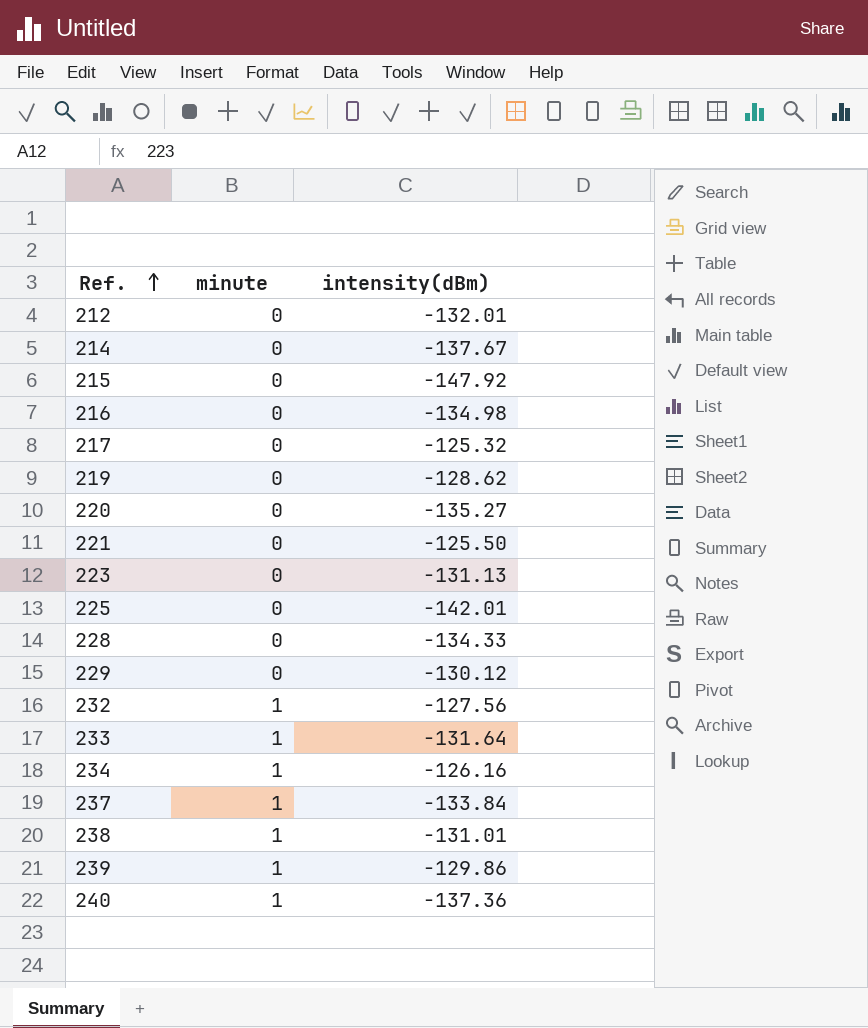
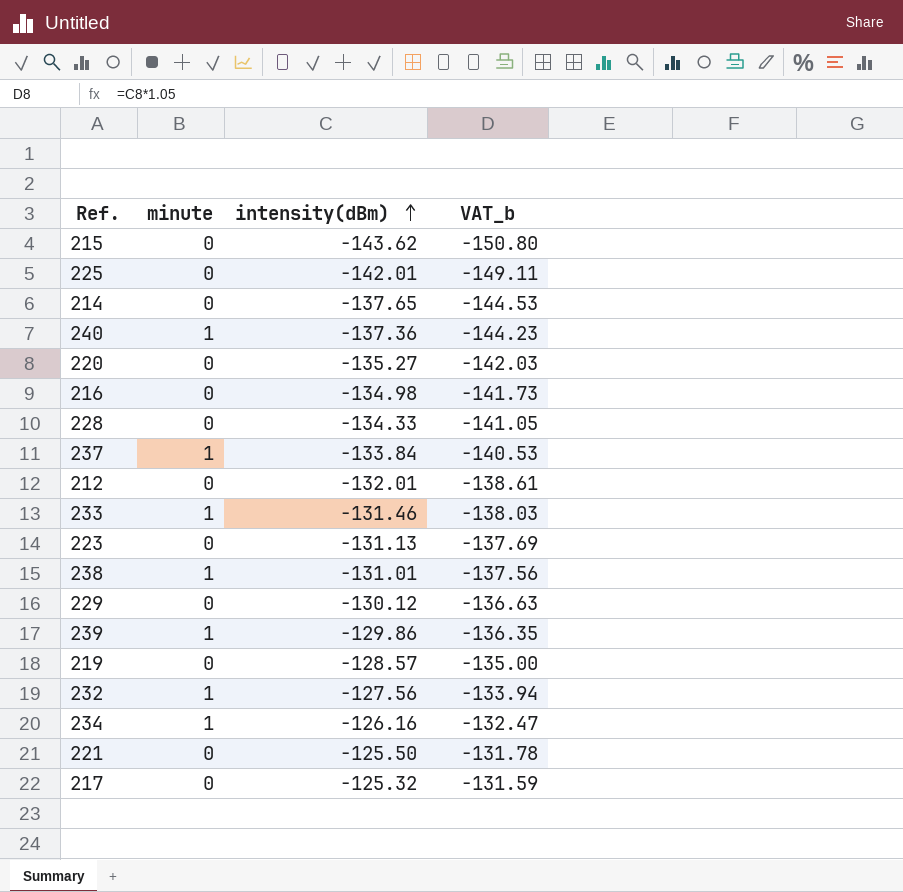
row order: Ref. ascending -> intensity(dBm) ascending
column VAT_b | formula: none -> [intensity(dBm)] * 1.05
215 | intensity(dBm): -147.92 -> -143.62
214 | intensity(dBm): -137.67 -> -137.65
233 | intensity(dBm): -131.64 -> -131.46
219 | intensity(dBm): -128.62 -> -128.57

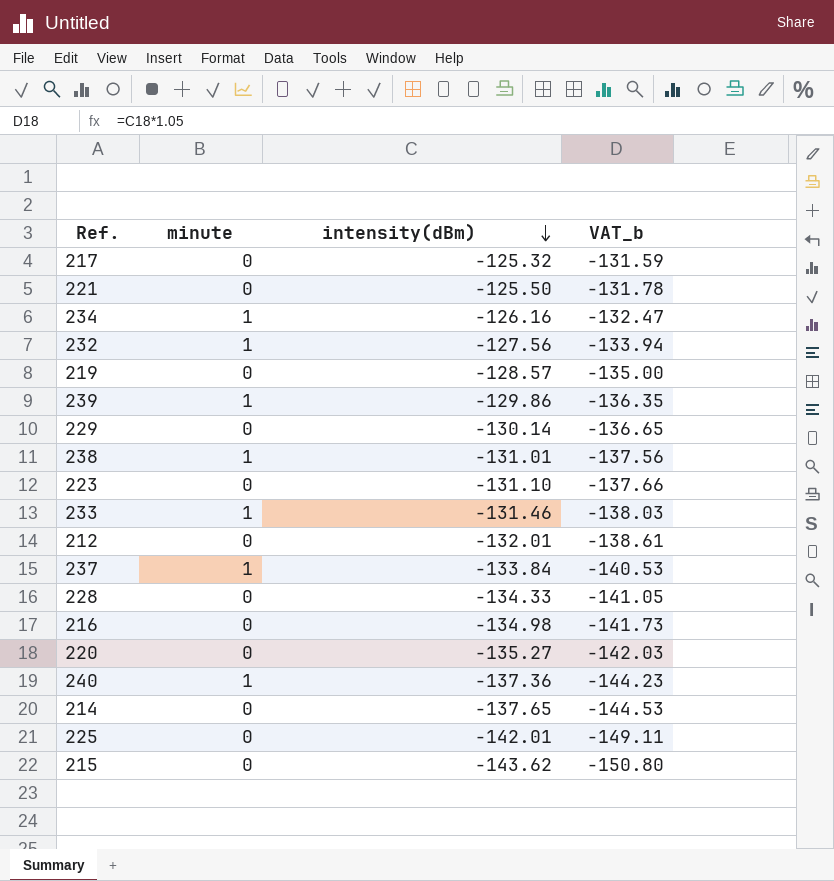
row order: intensity(dBm) ascending -> intensity(dBm) descending
229 | intensity(dBm): -130.12 -> -130.14
229 | VAT_b: -136.63 -> -136.65
223 | intensity(dBm): -131.13 -> -131.10
223 | VAT_b: -137.69 -> -137.66

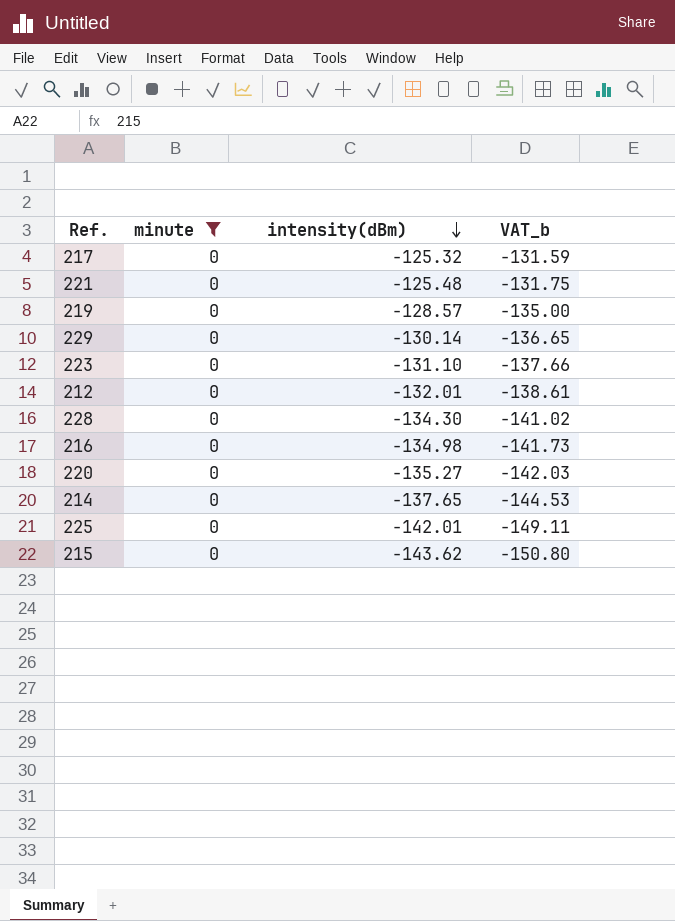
filter: none -> minute = 0
221 | intensity(dBm): -125.50 -> -125.48
221 | VAT_b: -131.78 -> -131.75
228 | intensity(dBm): -134.33 -> -134.30
228 | VAT_b: -141.05 -> -141.02

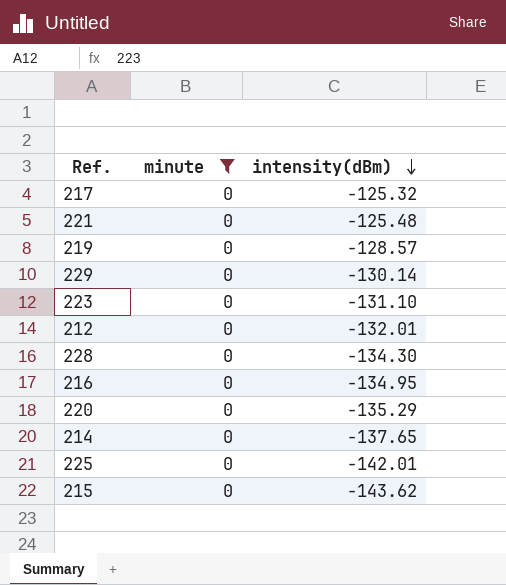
column VAT_b | formula: [intensity(dBm)] * 1.05 -> none
216 | intensity(dBm): -134.98 -> -134.95
220 | intensity(dBm): -135.27 -> -135.29

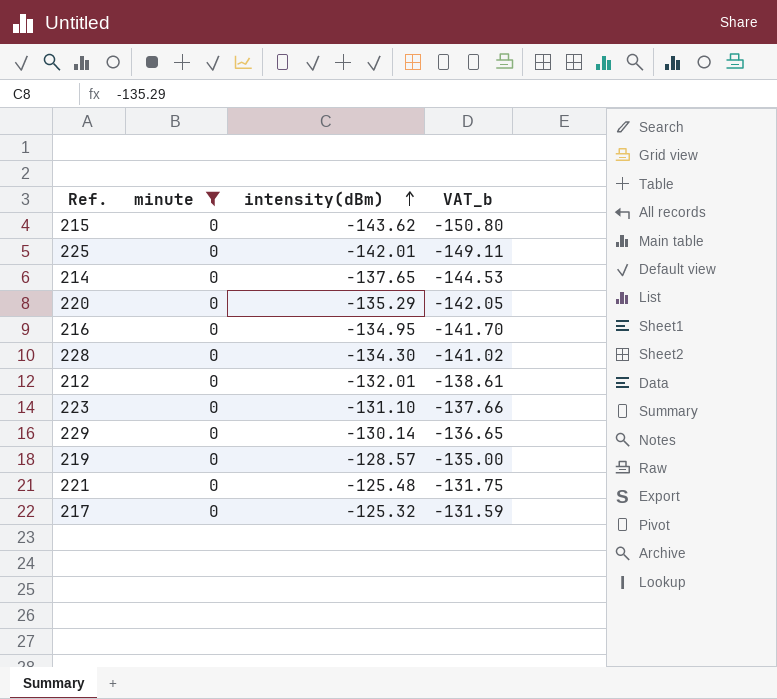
row order: intensity(dBm) descending -> intensity(dBm) ascending
column VAT_b | formula: none -> [intensity(dBm)] * 1.05

